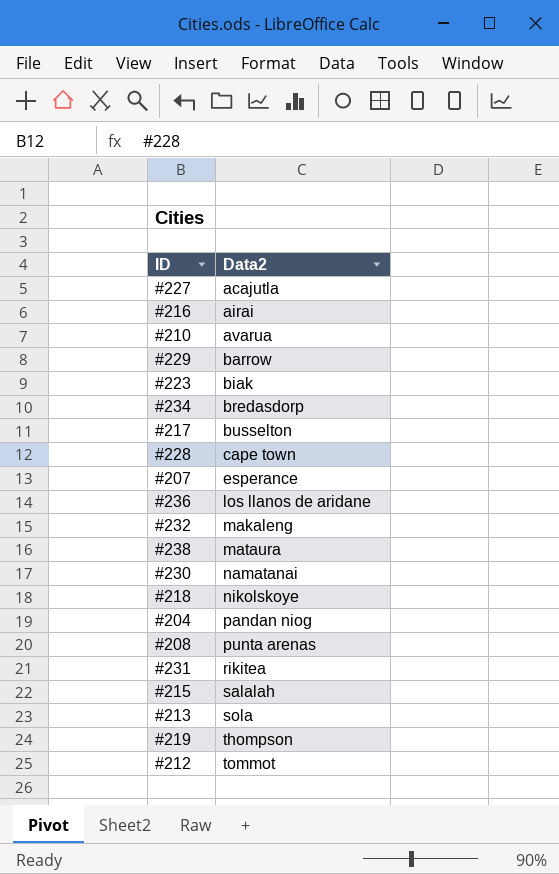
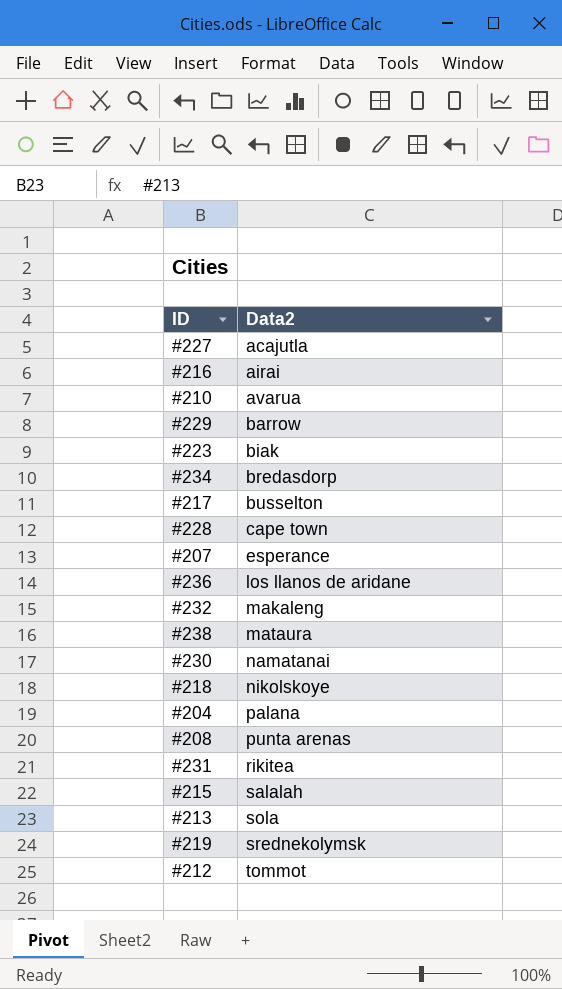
#204 | Data2: pandan niog -> palana
#219 | Data2: thompson -> srednekolymsk

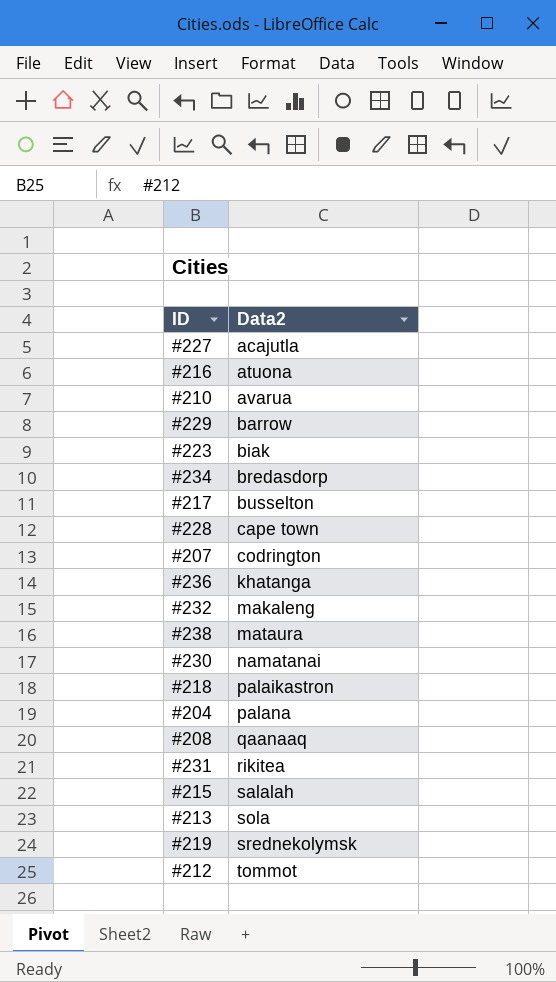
#216 | Data2: airai -> atuona
#207 | Data2: esperance -> codrington
#236 | Data2: los llanos de aridane -> khatanga
#218 | Data2: nikolskoye -> palaikastron
#208 | Data2: punta arenas -> qaanaaq

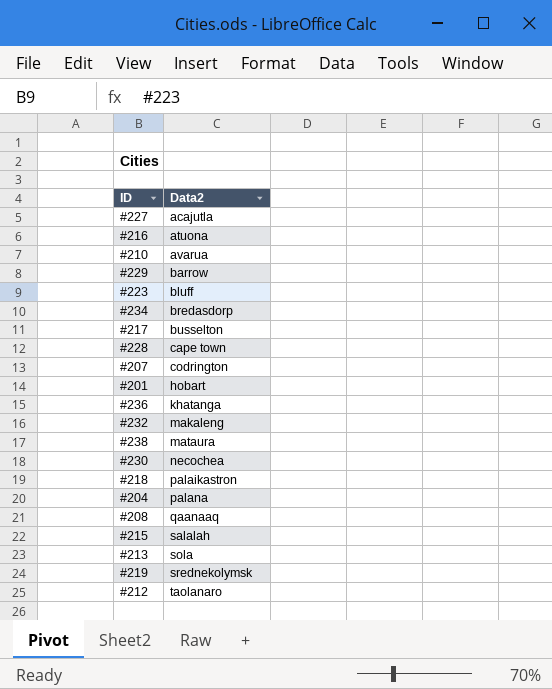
row #231: rikitea -> none
#223 | Data2: biak -> bluff
row #201: none -> hobart
#230 | Data2: namatanai -> necochea
#212 | Data2: tommot -> taolanaro

